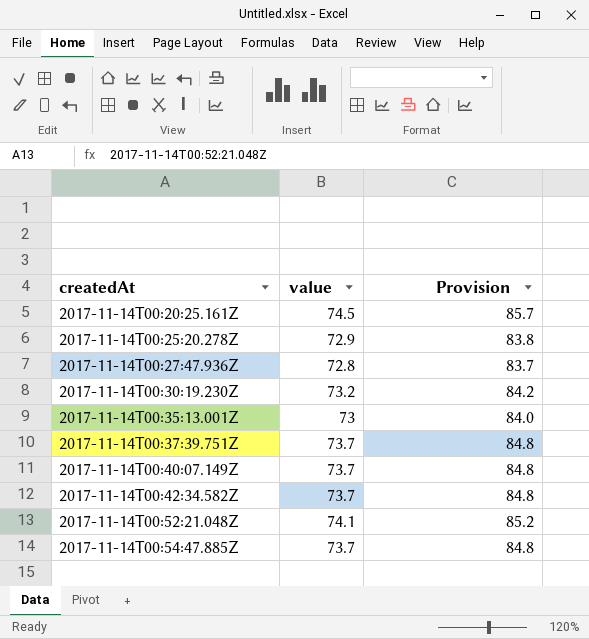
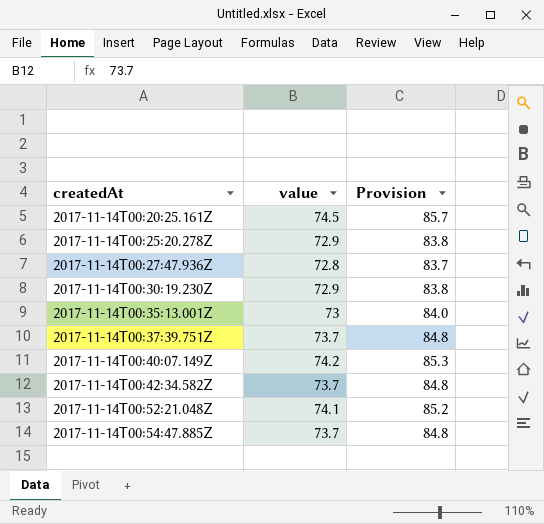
2017-11-14T00:30:19.230Z | value: 73.2 -> 72.9
2017-11-14T00:30:19.230Z | Provision: 84.2 -> 83.8
2017-11-14T00:40:07.149Z | value: 73.7 -> 74.2
2017-11-14T00:40:07.149Z | Provision: 84.8 -> 85.3

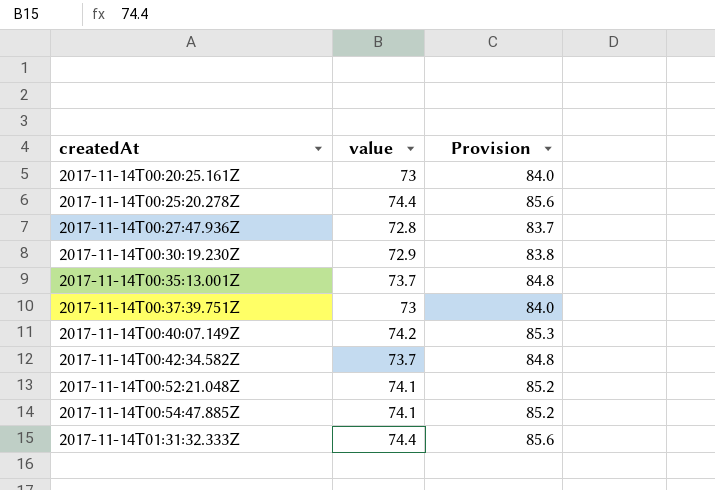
2017-11-14T00:20:25.161Z | value: 74.5 -> 73
2017-11-14T00:20:25.161Z | Provision: 85.7 -> 84.0
2017-11-14T00:25:20.278Z | value: 72.9 -> 74.4
2017-11-14T00:25:20.278Z | Provision: 83.8 -> 85.6
2017-11-14T00:35:13.001Z | value: 73 -> 73.7
2017-11-14T00:35:13.001Z | Provision: 84.0 -> 84.8
2017-11-14T00:37:39.751Z | value: 73.7 -> 73
2017-11-14T00:37:39.751Z | Provision: 84.8 -> 84.0
2017-11-14T00:54:47.885Z | value: 73.7 -> 74.1
2017-11-14T00:54:47.885Z | Provision: 84.8 -> 85.2
row 2017-11-14T01:31:32.333Z: none -> 74.4 | 85.6

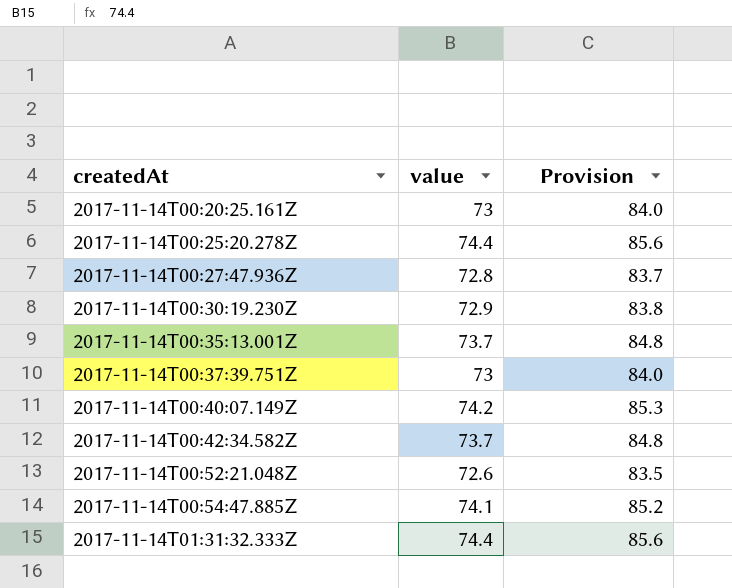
2017-11-14T00:52:21.048Z | value: 74.1 -> 72.6
2017-11-14T00:52:21.048Z | Provision: 85.2 -> 83.5

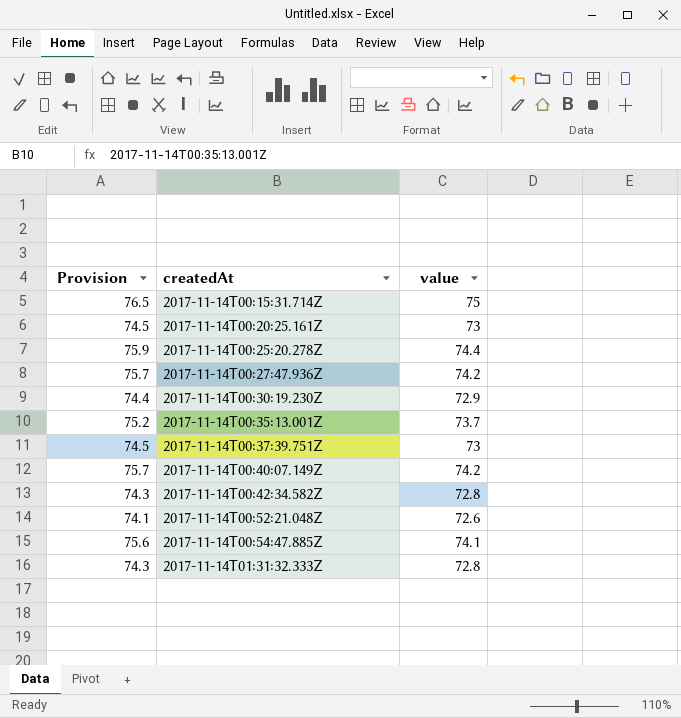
column Provision | formula: [value] * 1.15 -> [value] * 1.02
column Provision | position: 3 -> 1
row 2017-11-14T00:15:31.714Z: none -> 76.5 | 75
2017-11-14T00:27:47.936Z | value: 72.8 -> 74.2
2017-11-14T00:42:34.582Z | value: 73.7 -> 72.8
2017-11-14T01:31:32.333Z | value: 74.4 -> 72.8

